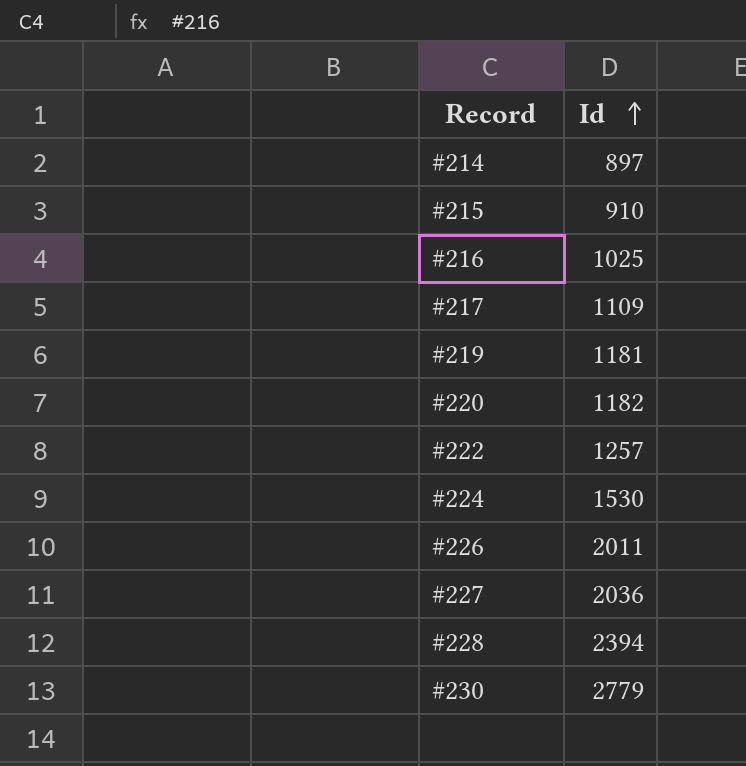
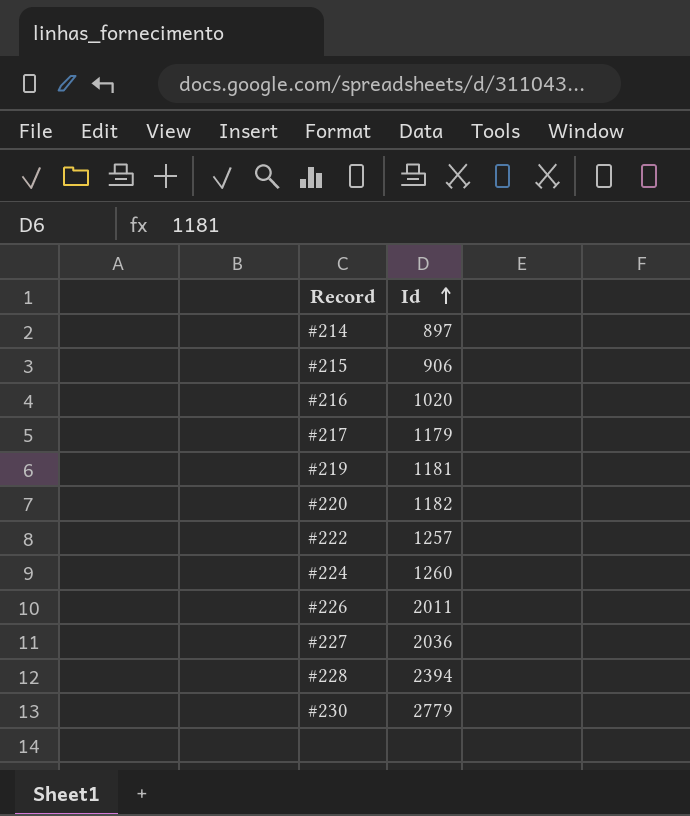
#215 | Id: 910 -> 906
#216 | Id: 1025 -> 1020
#217 | Id: 1109 -> 1179
#224 | Id: 1530 -> 1260

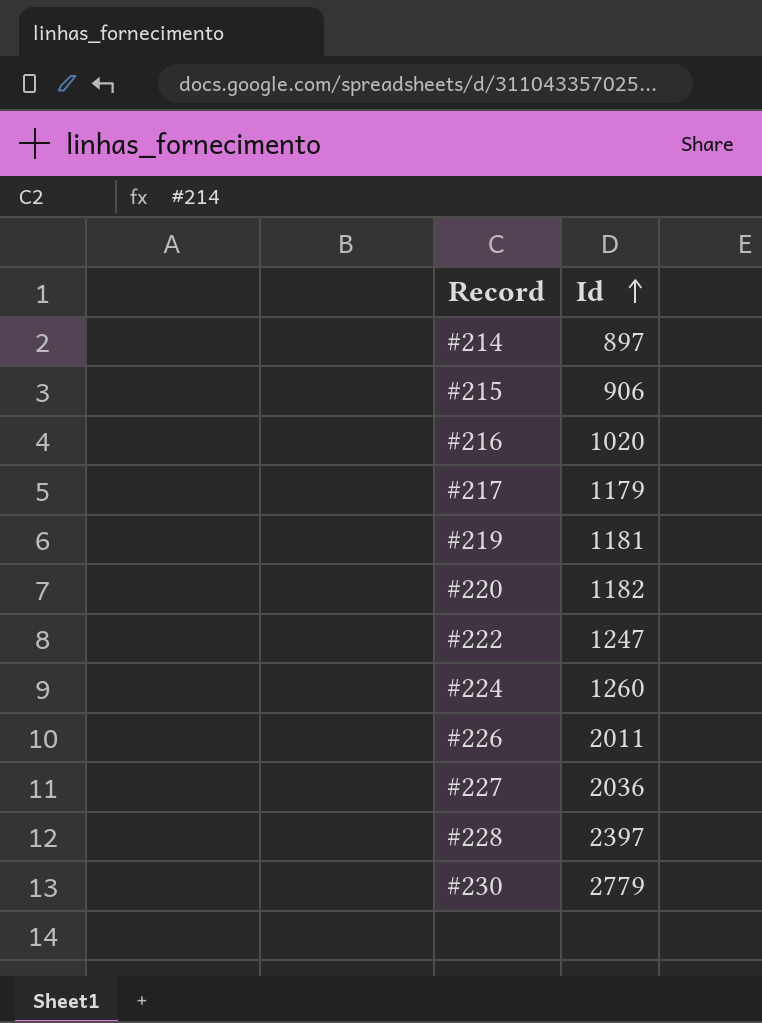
#222 | Id: 1257 -> 1247
#228 | Id: 2394 -> 2397

